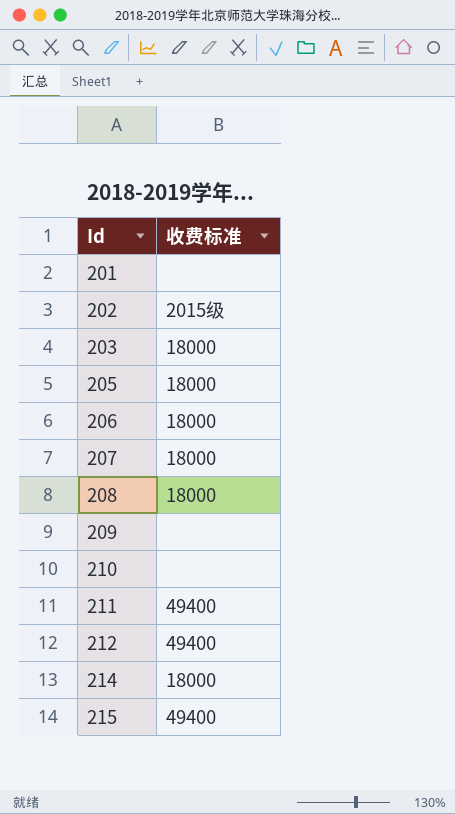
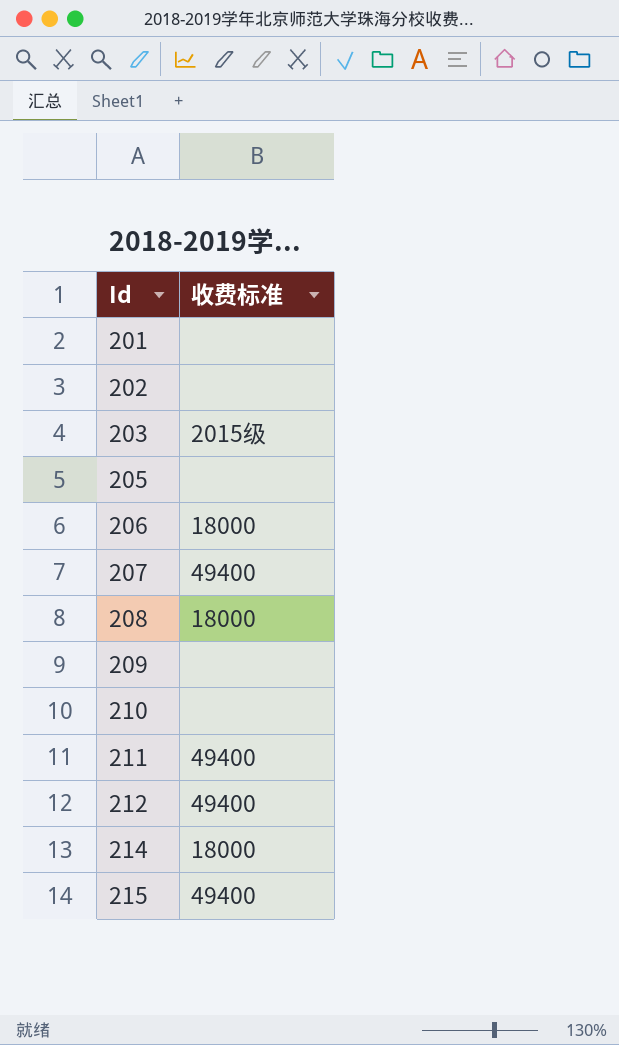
202 | 收费标准: 2015级 -> none
203 | 收费标准: 18000 -> 2015级
205 | 收费标准: 18000 -> none
207 | 收费标准: 18000 -> 49400

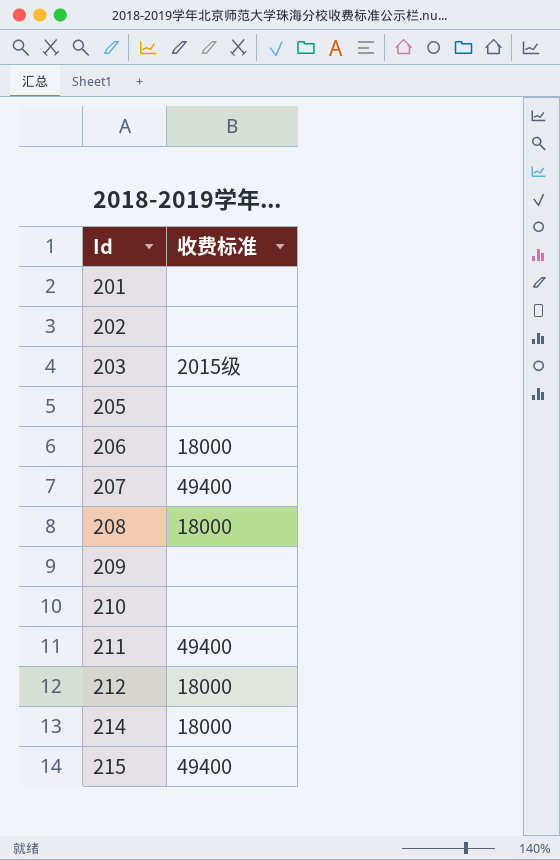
212 | 收费标准: 49400 -> 18000

